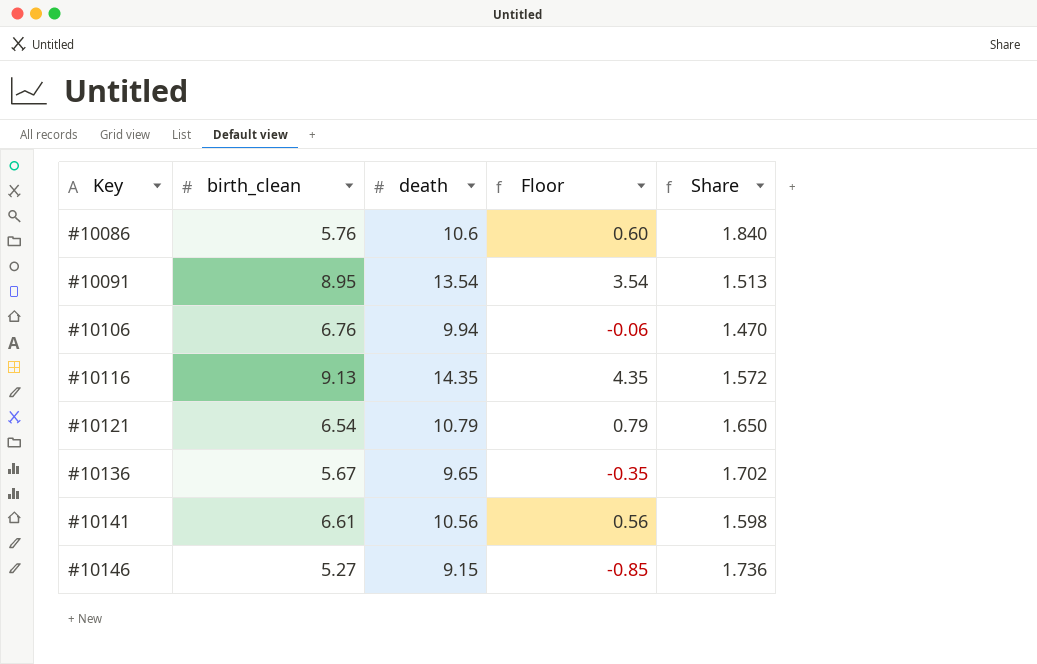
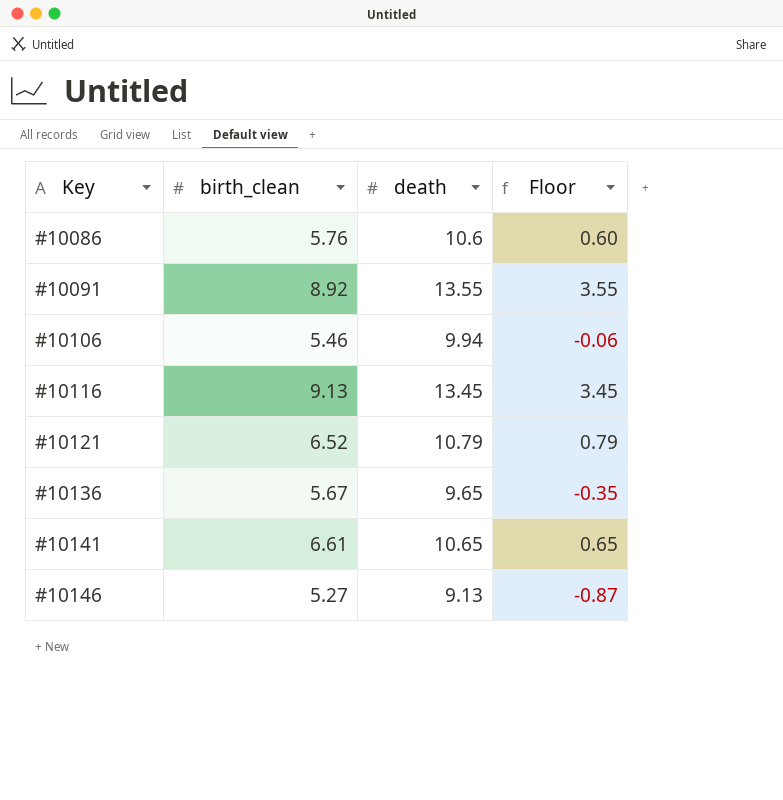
column Share | formula: [death] / [birth_clean] -> none
#10091 | birth_clean: 8.95 -> 8.92
#10091 | death: 13.54 -> 13.55
#10091 | Floor: 3.54 -> 3.55
#10106 | birth_clean: 6.76 -> 5.46
#10116 | death: 14.35 -> 13.45
#10116 | Floor: 4.35 -> 3.45
#10121 | birth_clean: 6.54 -> 6.52
#10141 | death: 10.56 -> 10.65
#10141 | Floor: 0.56 -> 0.65
#10146 | death: 9.15 -> 9.13
#10146 | Floor: -0.85 -> -0.87

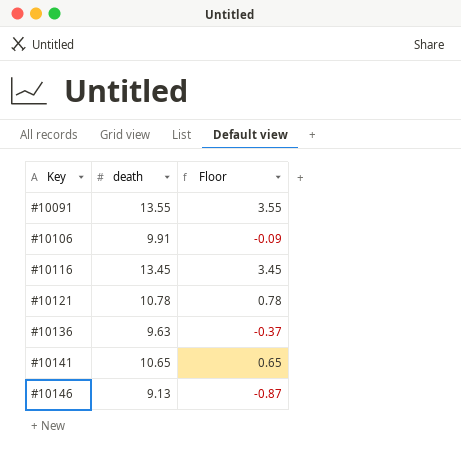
column birth_clean | position: 2 -> none
row #10086: 5.76 | 10.6 | 0.60 -> none
#10106 | death: 9.94 -> 9.91
#10106 | Floor: -0.06 -> -0.09
#10121 | death: 10.79 -> 10.78
#10121 | Floor: 0.79 -> 0.78
#10136 | death: 9.65 -> 9.63
#10136 | Floor: -0.35 -> -0.37

